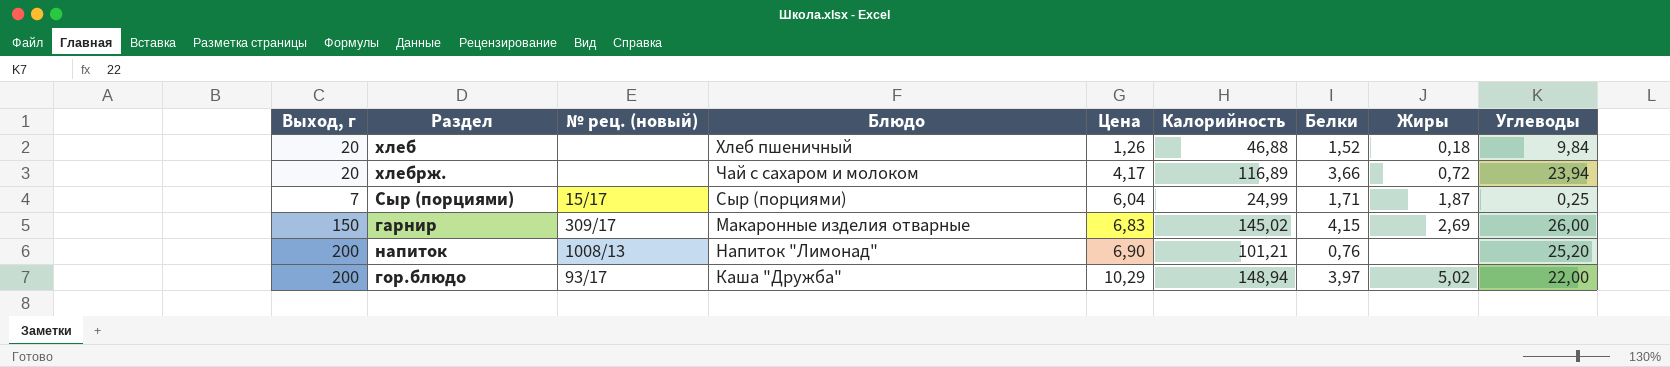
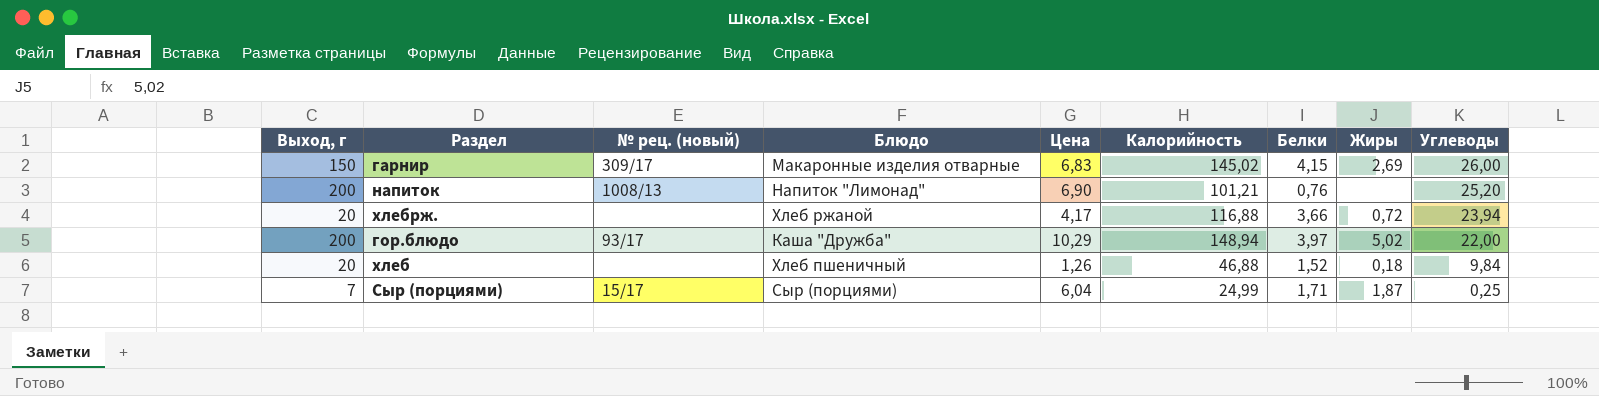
row order: Цена ascending -> Углеводы descending
хлебрж. | Блюдо: Чай с сахаром и молоком -> Хлеб ржаной
хлебрж. | Калорийность: 116,89 -> 116,88

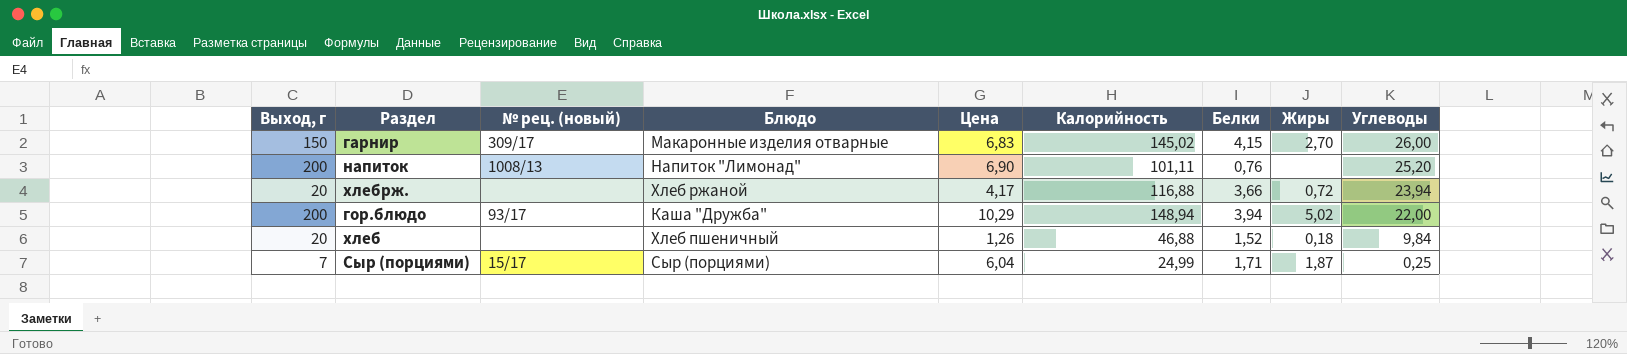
гарнир | Жиры: 2,69 -> 2,70
напиток | Калорийность: 101,21 -> 101,11
гор.блюдо | Белки: 3,97 -> 3,94

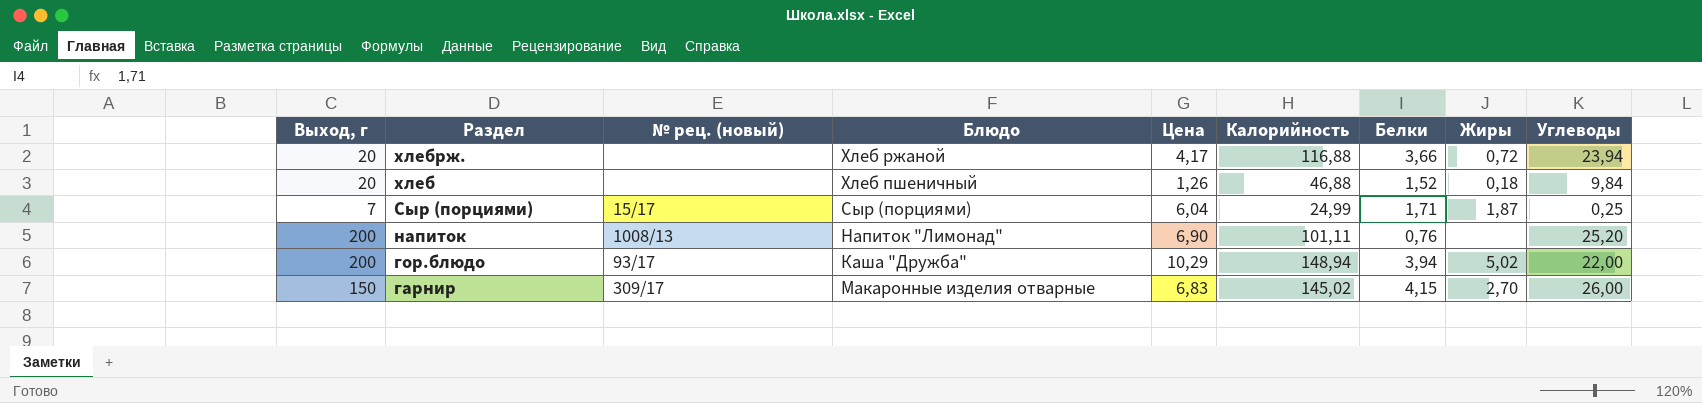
row order: Углеводы descending -> Раздел descending

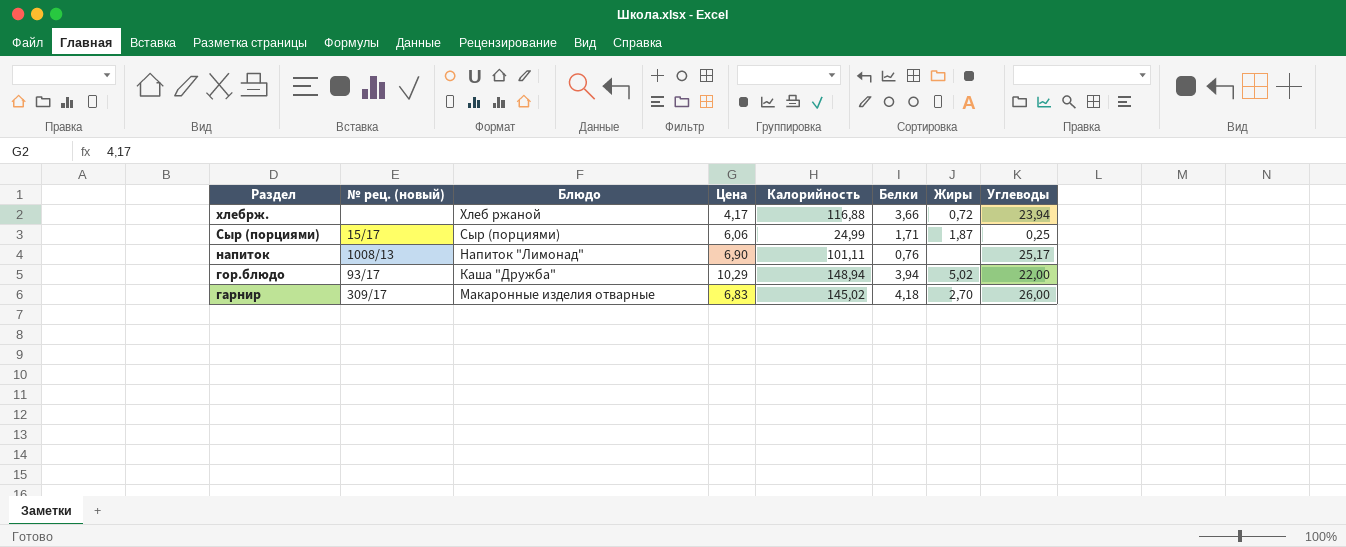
column Выход, г | position: 1 -> none
row хлеб: 20 | none | Хлеб пшеничный | 1,26 | 46,88 | 1,52 | 0,18 | 9,84 -> none
Сыр (порциями) | Цена: 6,04 -> 6,06
напиток | Углеводы: 25,20 -> 25,17
гарнир | Белки: 4,15 -> 4,18

